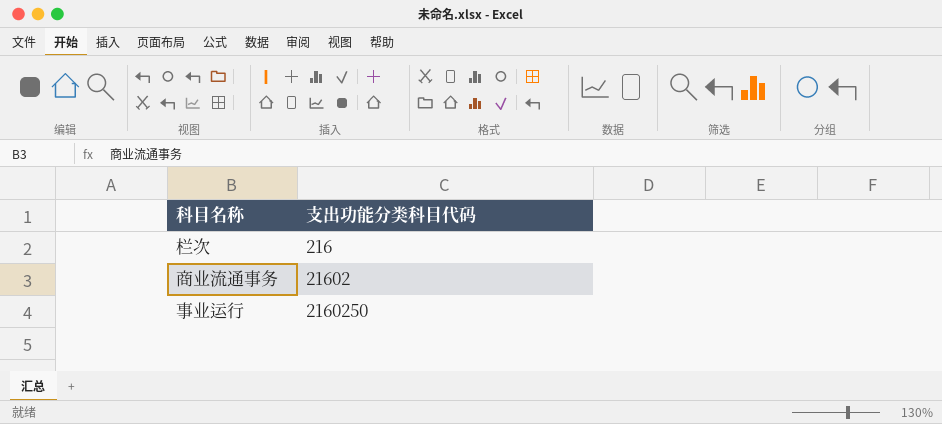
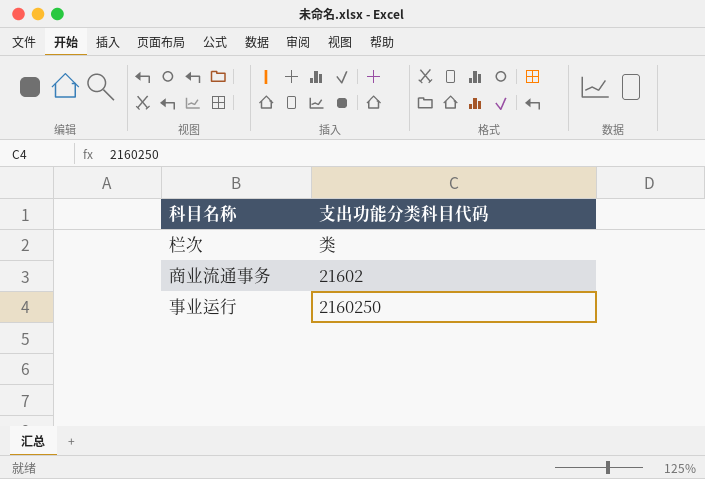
栏次 | 支出功能分类科目代码: 216 -> 类

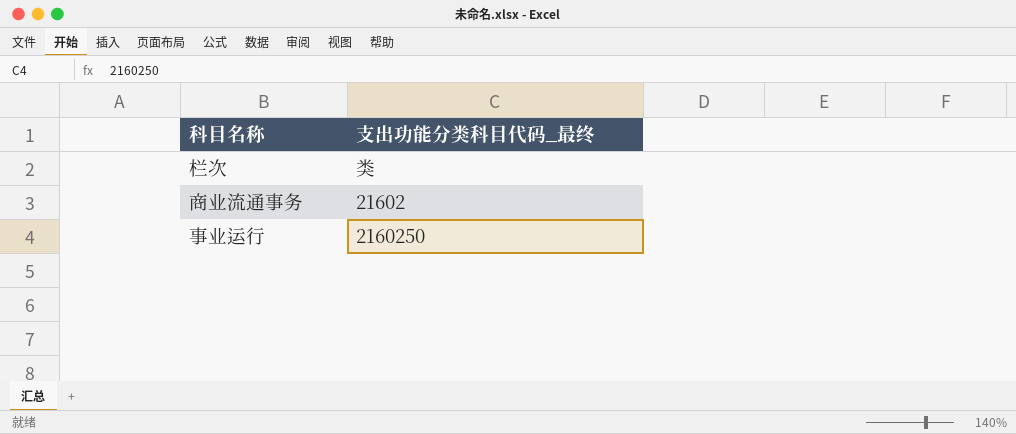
column name: 支出功能分类科目代码 -> 支出功能分类科目代码_最终

